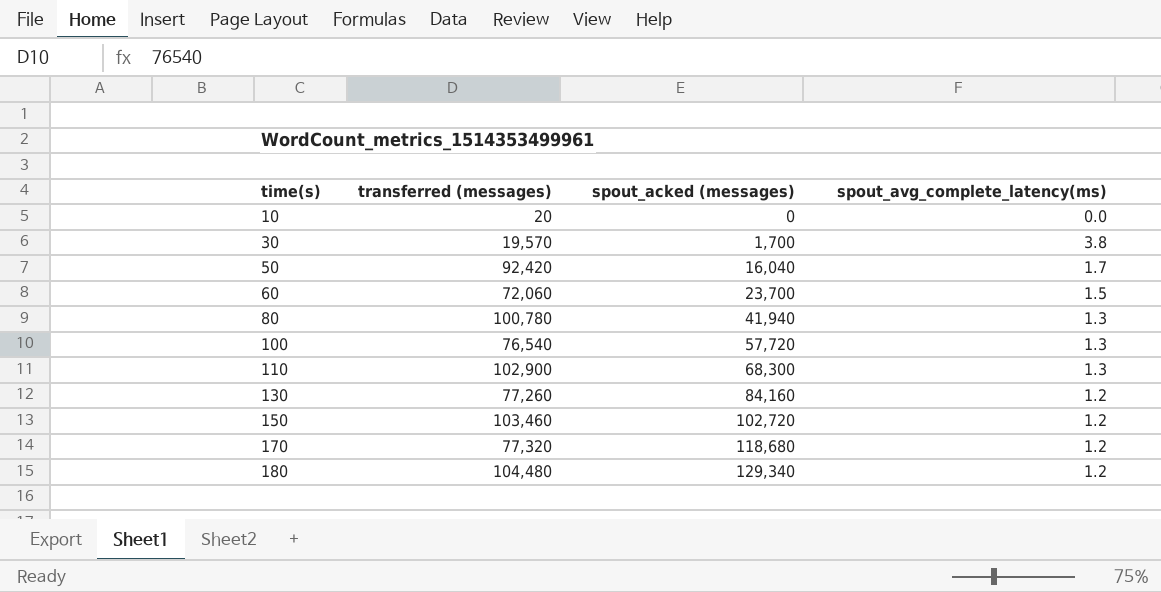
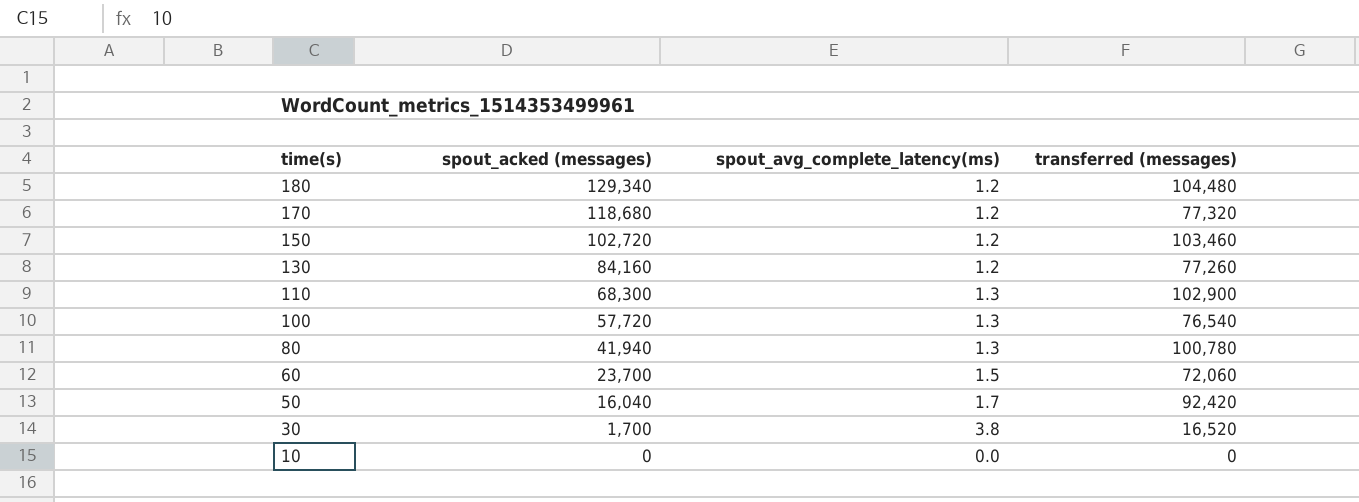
row order: time(s) ascending -> time(s) descending
column transferred (messages) | position: 2 -> 4
30 | transferred (messages): 19,570 -> 16,520
10 | transferred (messages): 20 -> 0

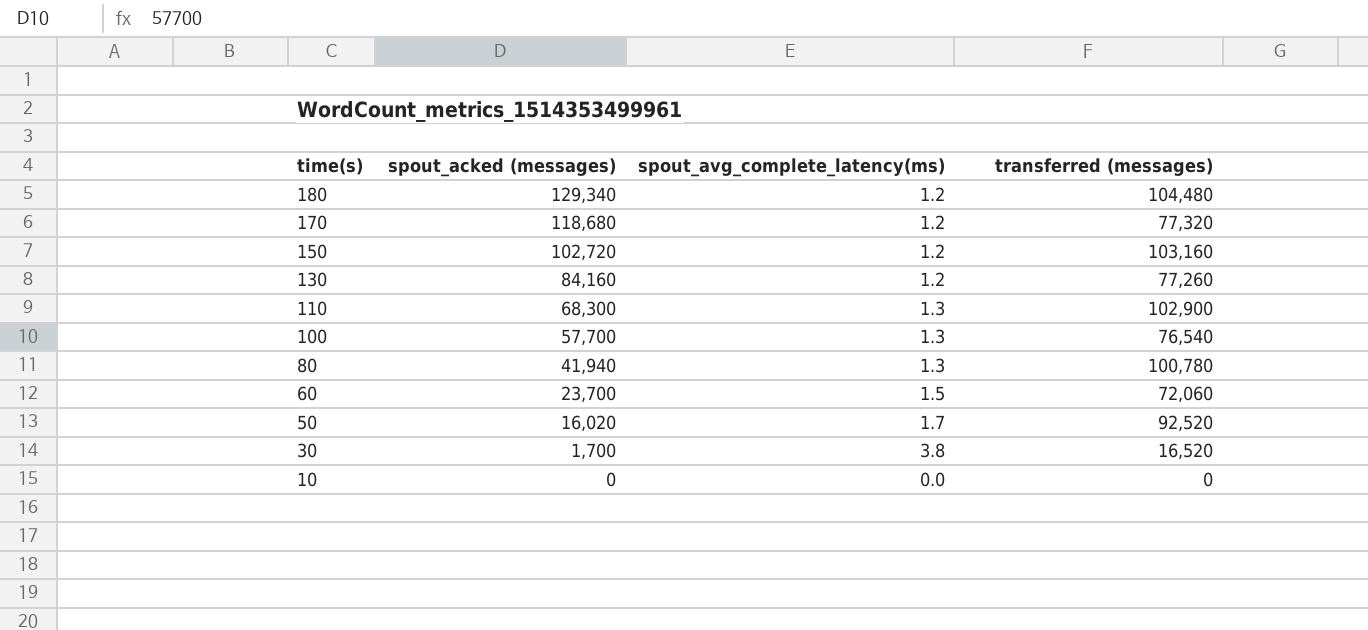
150 | transferred (messages): 103,460 -> 103,160
100 | spout_acked (messages): 57,720 -> 57,700
50 | spout_acked (messages): 16,040 -> 16,020
50 | transferred (messages): 92,420 -> 92,520

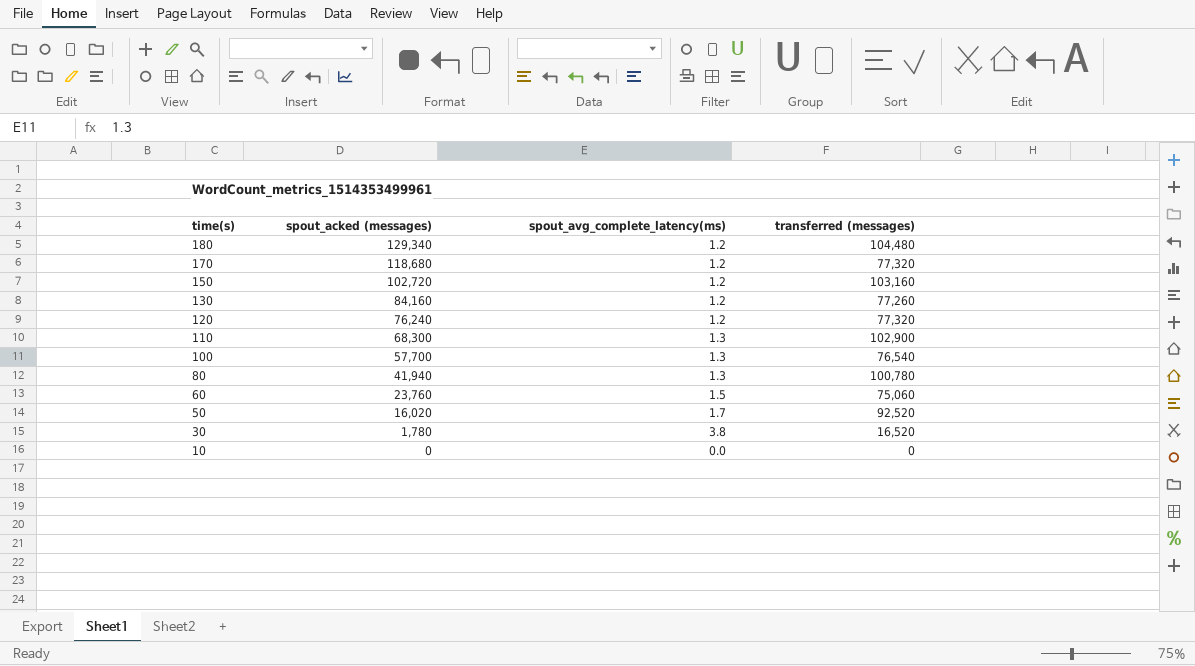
row 120: none -> 76,240 | 1.2 | 77,320
60 | spout_acked (messages): 23,700 -> 23,760
60 | transferred (messages): 72,060 -> 75,060
30 | spout_acked (messages): 1,700 -> 1,780

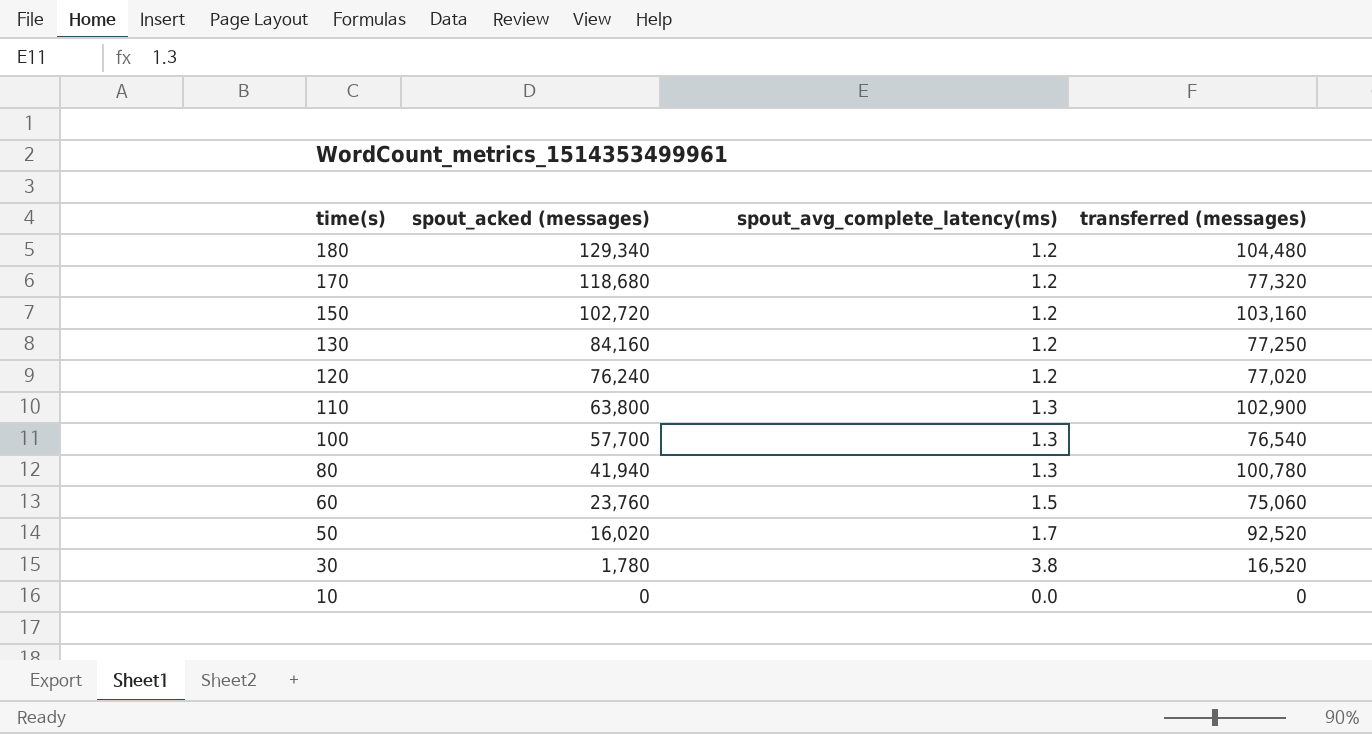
130 | transferred (messages): 77,260 -> 77,250
120 | transferred (messages): 77,320 -> 77,020
110 | spout_acked (messages): 68,300 -> 63,800

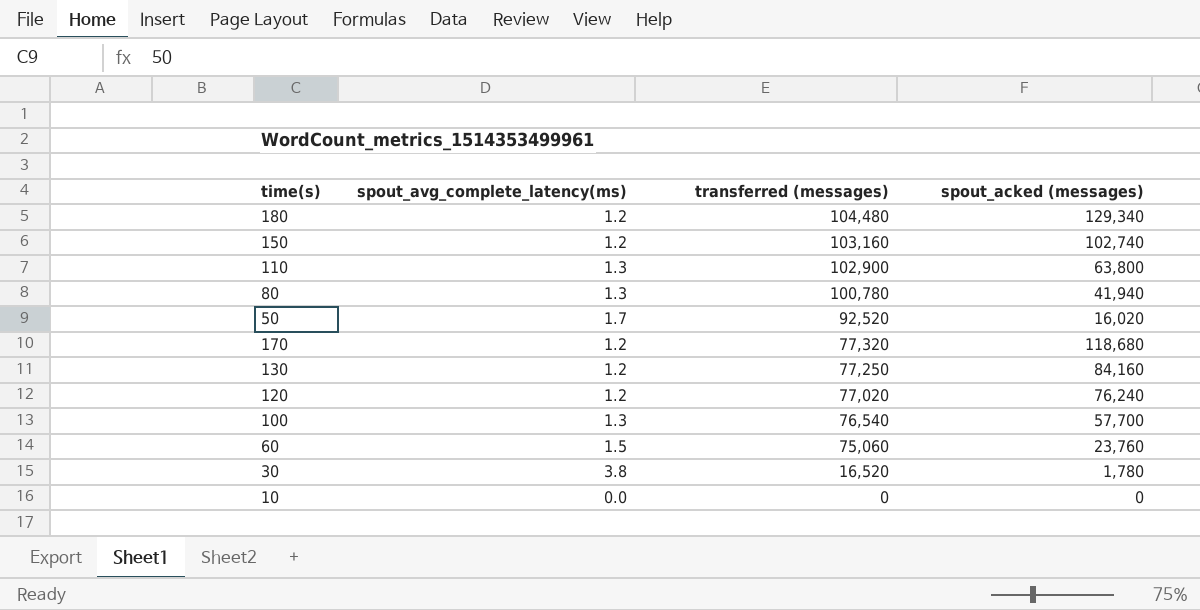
row order: time(s) descending -> transferred (messages) descending
column spout_acked (messages) | position: 2 -> 4
150 | spout_acked (messages): 102,720 -> 102,740

